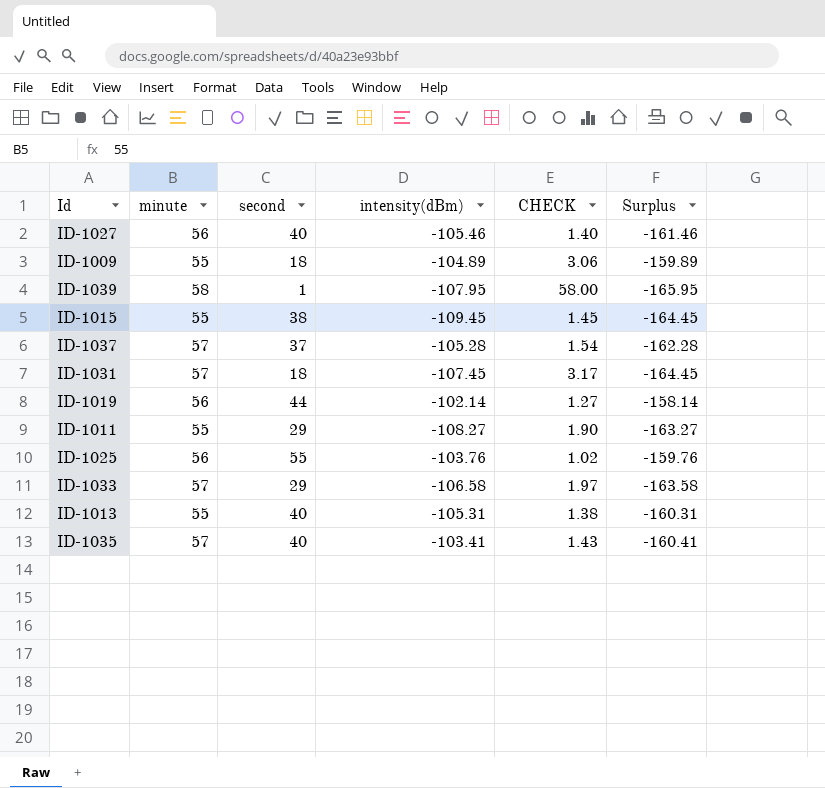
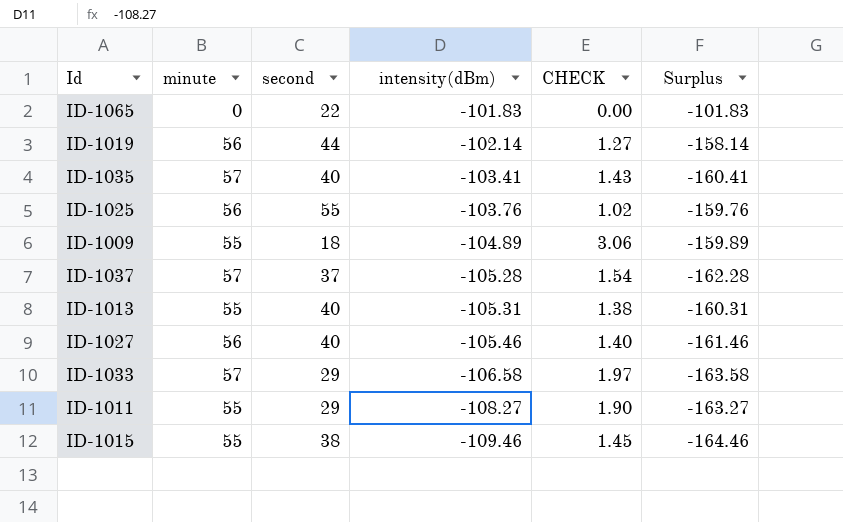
row order: none -> intensity(dBm) descending
row ID-1039: 58 | 1 | -107.95 | 58.00 | -165.95 -> none
row ID-1031: 57 | 18 | -107.45 | 3.17 | -164.45 -> none
row ID-1065: none -> 0 | 22 | -101.83 | 0.00 | -101.83
ID-1015 | intensity(dBm): -109.45 -> -109.46
ID-1015 | Surplus: -164.45 -> -164.46

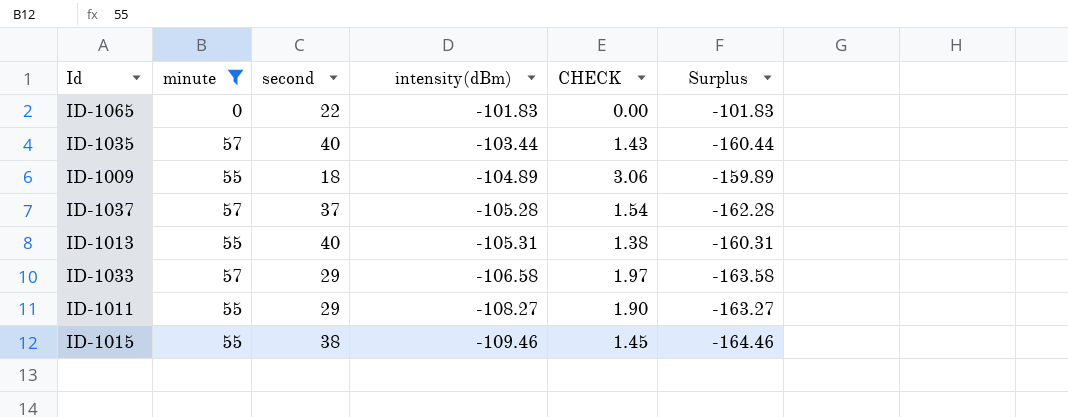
filter: none -> minute != 56
ID-1035 | intensity(dBm): -103.41 -> -103.44
ID-1035 | Surplus: -160.41 -> -160.44

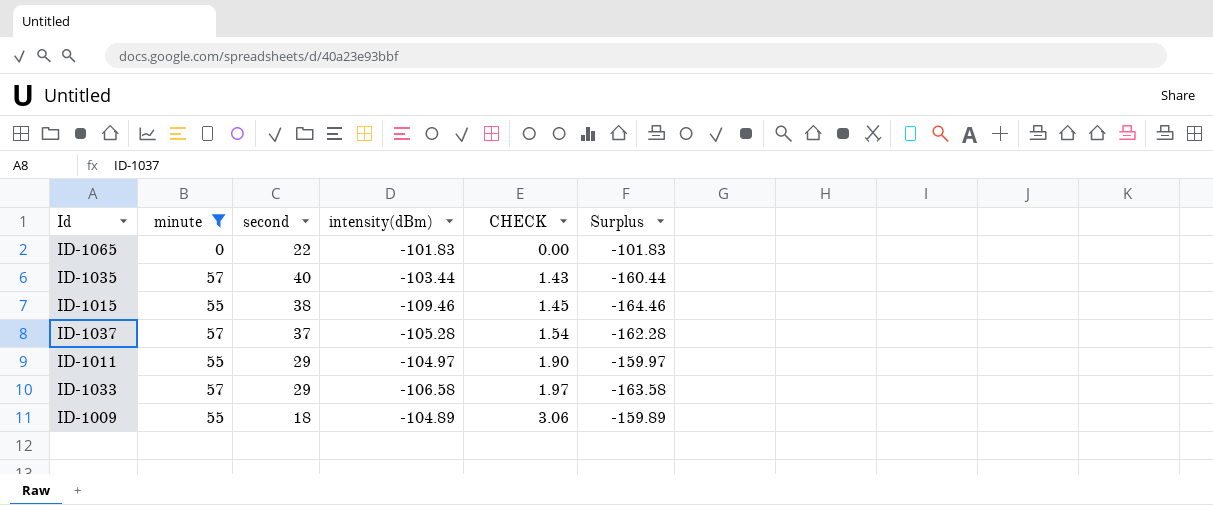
row order: intensity(dBm) descending -> CHECK ascending
row ID-1013: 55 | 40 | -105.31 | 1.38 | -160.31 -> none
ID-1011 | intensity(dBm): -108.27 -> -104.97
ID-1011 | Surplus: -163.27 -> -159.97

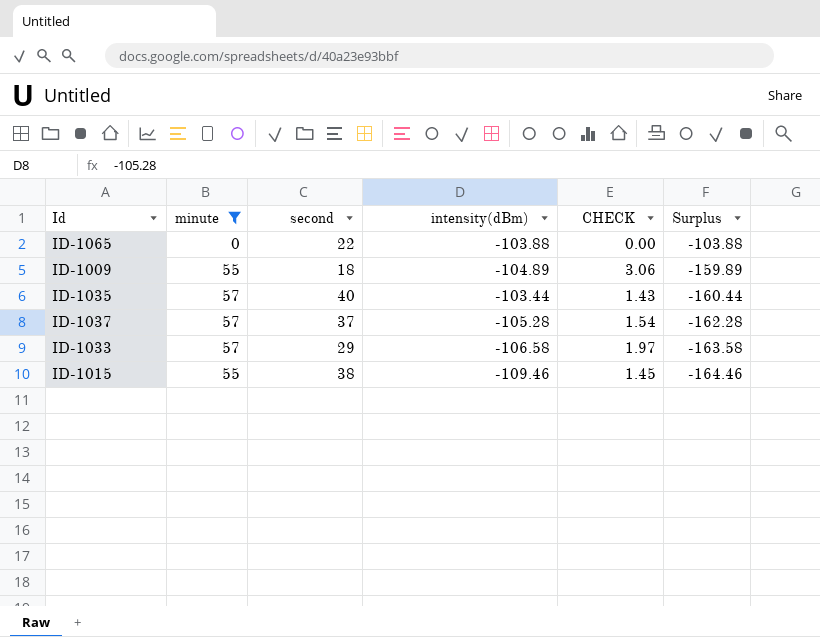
row order: CHECK ascending -> Surplus descending
row ID-1011: 55 | 29 | -104.97 | 1.90 | -159.97 -> none
ID-1065 | intensity(dBm): -101.83 -> -103.88
ID-1065 | Surplus: -101.83 -> -103.88

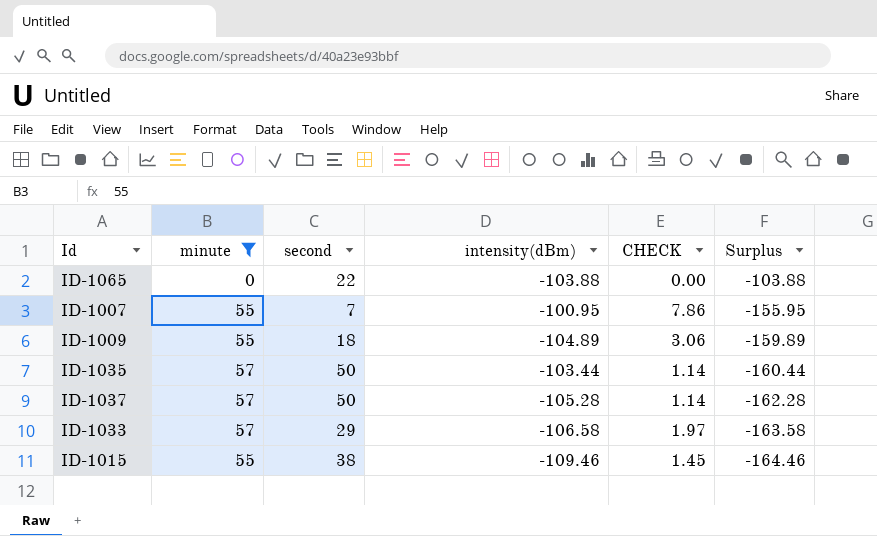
row ID-1007: none -> 55 | 7 | -100.95 | 7.86 | -155.95
ID-1035 | second: 40 -> 50
ID-1035 | CHECK: 1.43 -> 1.14
ID-1037 | second: 37 -> 50
ID-1037 | CHECK: 1.54 -> 1.14

